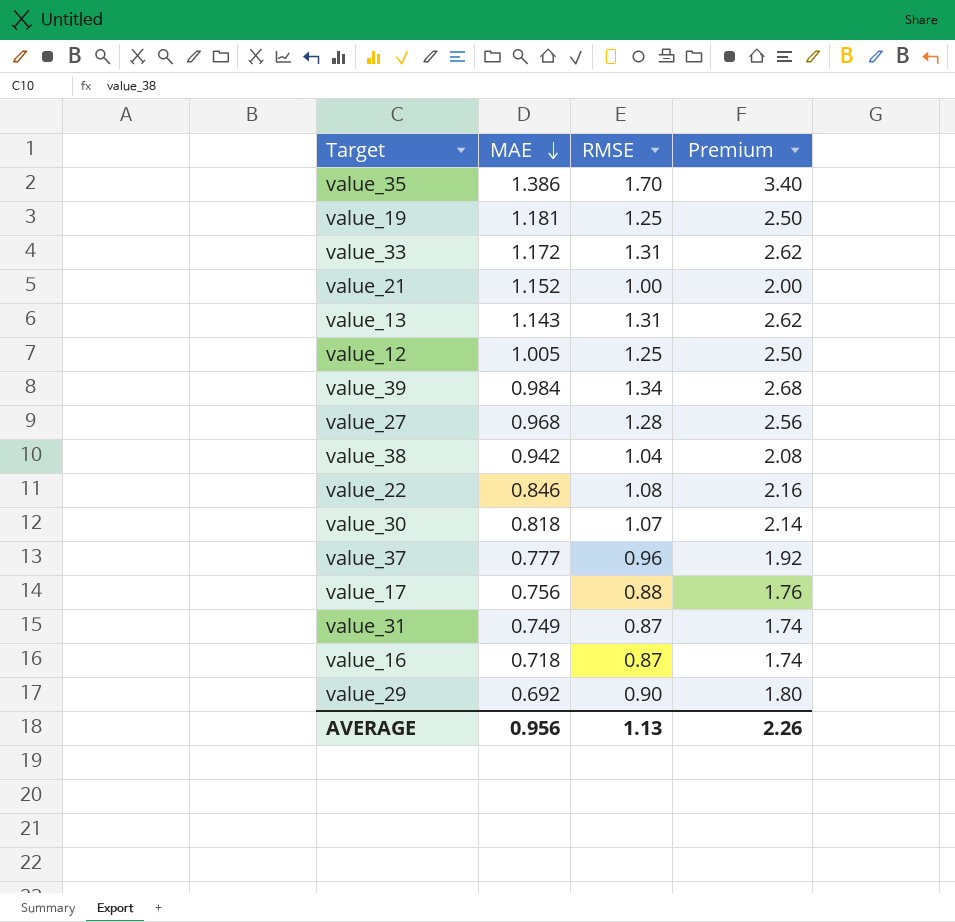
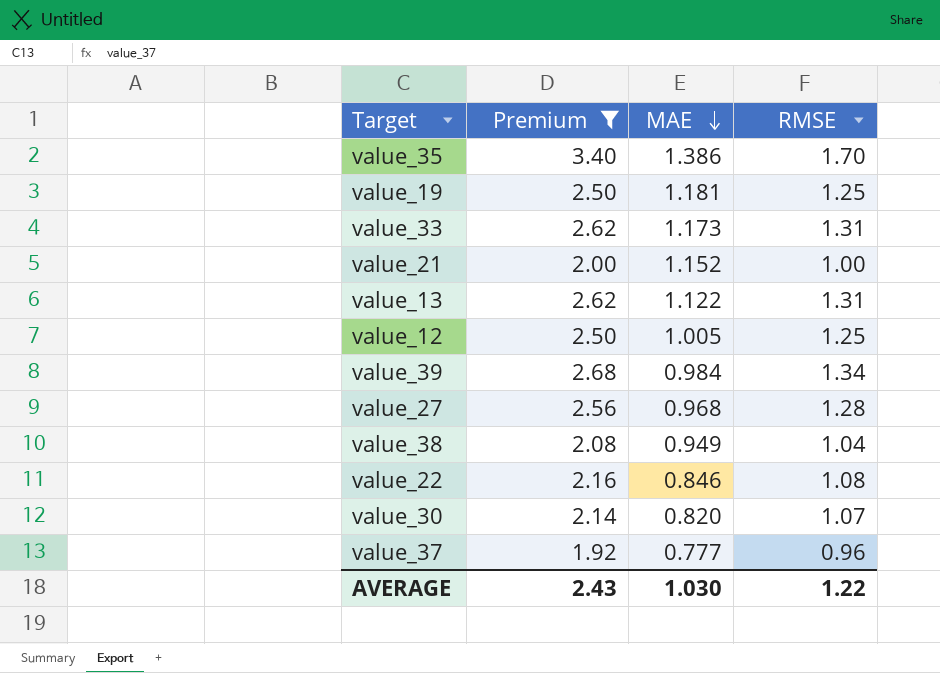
filter: none -> Premium >= 1.92
column Premium | position: 4 -> 2
value_33 | MAE: 1.172 -> 1.173
value_13 | MAE: 1.143 -> 1.122
value_38 | MAE: 0.942 -> 0.949
value_30 | MAE: 0.818 -> 0.820
AVERAGE | Premium: 2.26 -> 2.43
AVERAGE | MAE: 0.956 -> 1.030
AVERAGE | RMSE: 1.13 -> 1.22

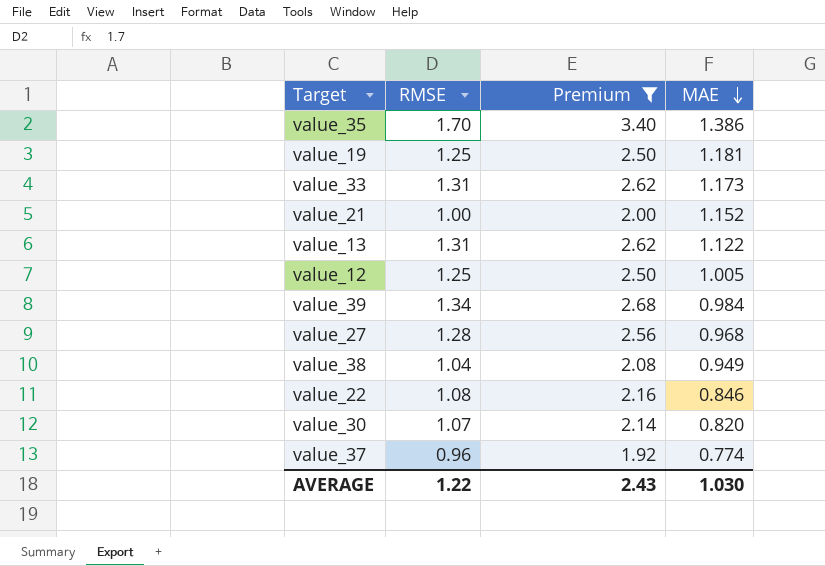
column RMSE | position: 4 -> 2
value_37 | MAE: 0.777 -> 0.774

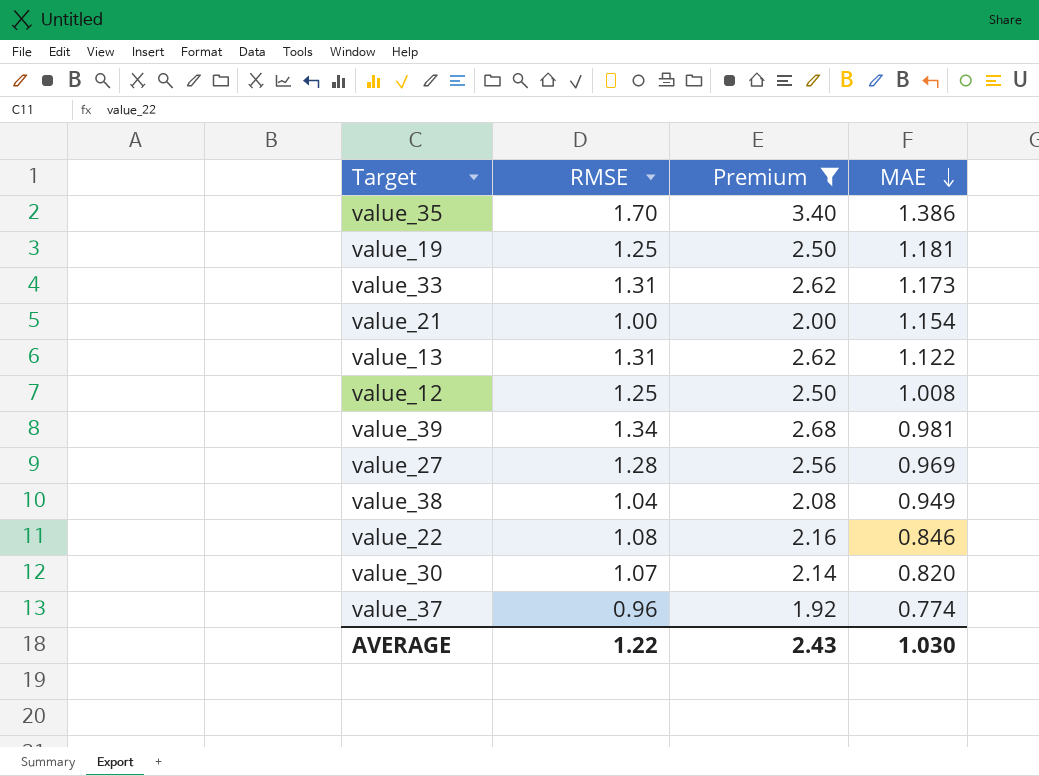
value_21 | MAE: 1.152 -> 1.154
value_12 | MAE: 1.005 -> 1.008
value_39 | MAE: 0.984 -> 0.981
value_27 | MAE: 0.968 -> 0.969

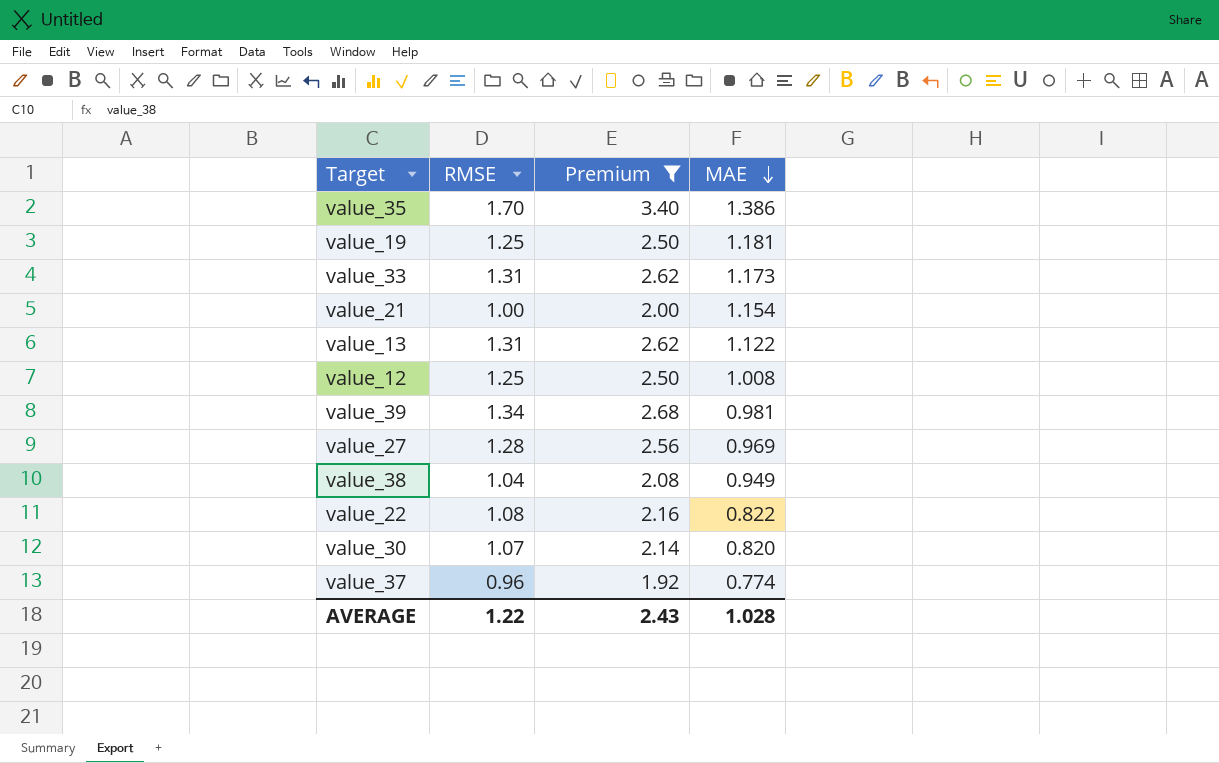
value_22 | MAE: 0.846 -> 0.822
AVERAGE | MAE: 1.030 -> 1.028

